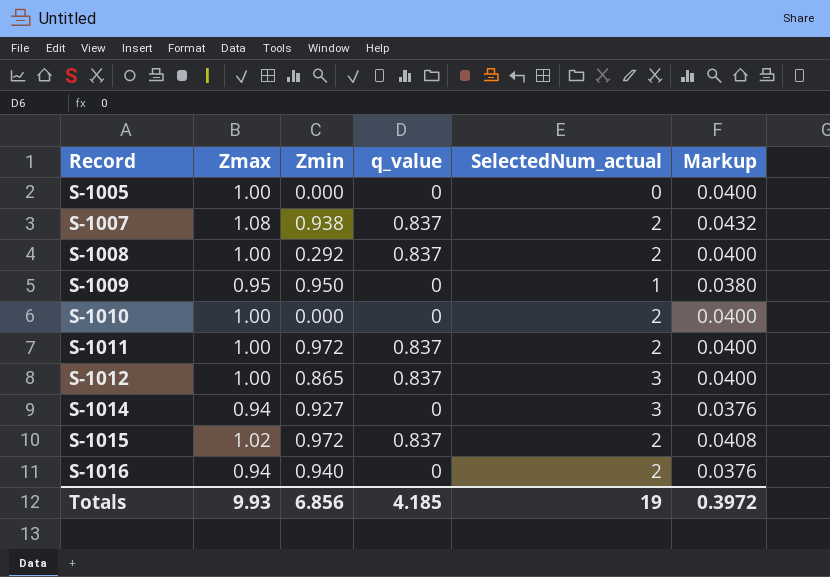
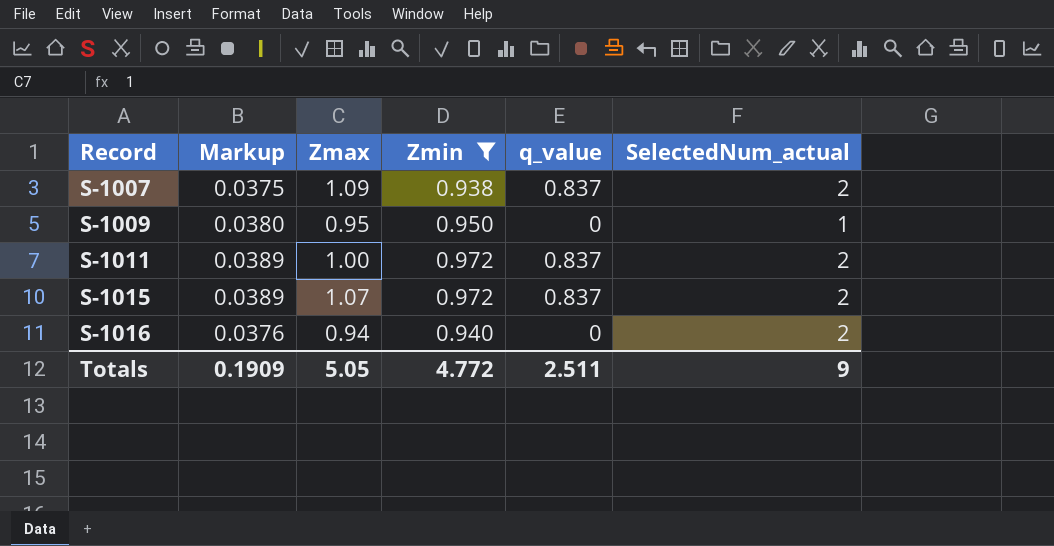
filter: none -> Zmin >= 0.938
column Markup | formula: [Zmax] * 0.04 -> [Zmin] * 0.04
column Markup | position: 6 -> 2
S-1007 | Zmax: 1.08 -> 1.09
S-1015 | Zmax: 1.02 -> 1.07
Totals | Markup: 0.3972 -> 0.1909
Totals | Zmax: 9.93 -> 5.05
Totals | Zmin: 6.856 -> 4.772
Totals | q_value: 4.185 -> 2.511
Totals | SelectedNum_actual: 19 -> 9

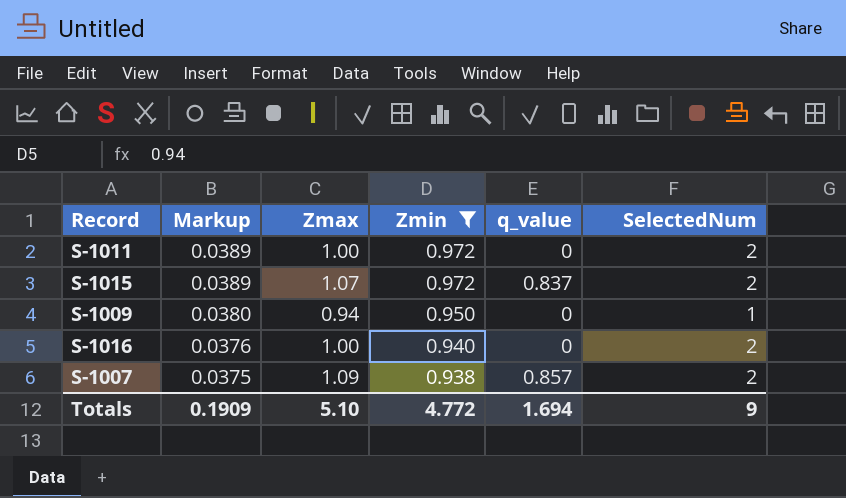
row order: Record ascending -> Markup descending
column name: SelectedNum_actual -> SelectedNum
S-1011 | q_value: 0.837 -> 0
S-1009 | Zmax: 0.95 -> 0.94
S-1016 | Zmax: 0.94 -> 1.00
S-1007 | q_value: 0.837 -> 0.857
Totals | Zmax: 5.05 -> 5.10
Totals | q_value: 2.511 -> 1.694

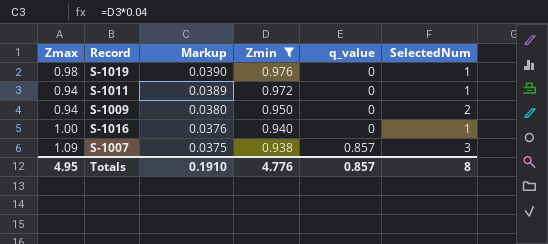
column Zmax | position: 3 -> 1
row S-1015: 0.0389 | 1.07 | 0.972 | 0.837 | 2 -> none
row S-1019: none -> 0.98 | 0.0390 | 0.976 | 0 | 1
S-1011 | Zmax: 1.00 -> 0.94
S-1011 | SelectedNum: 2 -> 1
S-1009 | SelectedNum: 1 -> 2
S-1016 | SelectedNum: 2 -> 1
S-1007 | SelectedNum: 2 -> 3
Totals | Zmax: 5.10 -> 4.95
Totals | Markup: 0.1909 -> 0.1910
Totals | Zmin: 4.772 -> 4.776
Totals | q_value: 1.694 -> 0.857
Totals | SelectedNum: 9 -> 8

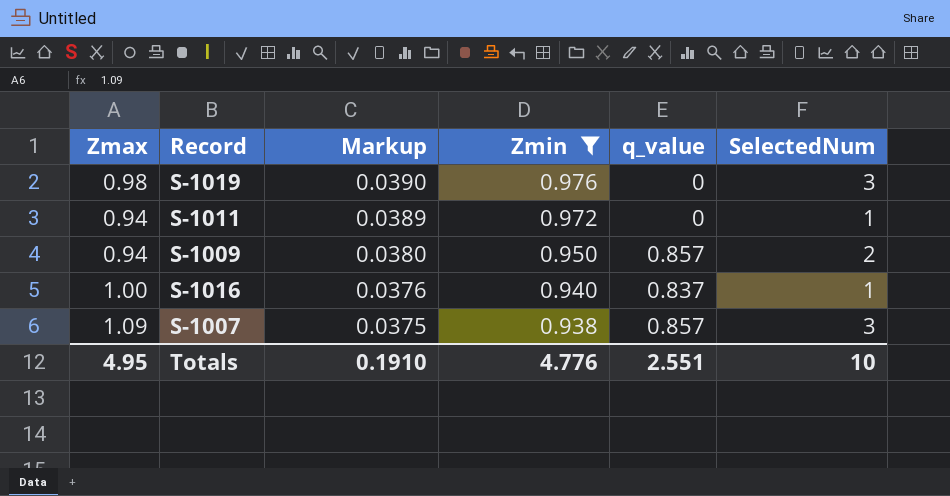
S-1019 | SelectedNum: 1 -> 3
S-1009 | q_value: 0 -> 0.857
S-1016 | q_value: 0 -> 0.837
Totals | q_value: 0.857 -> 2.551
Totals | SelectedNum: 8 -> 10

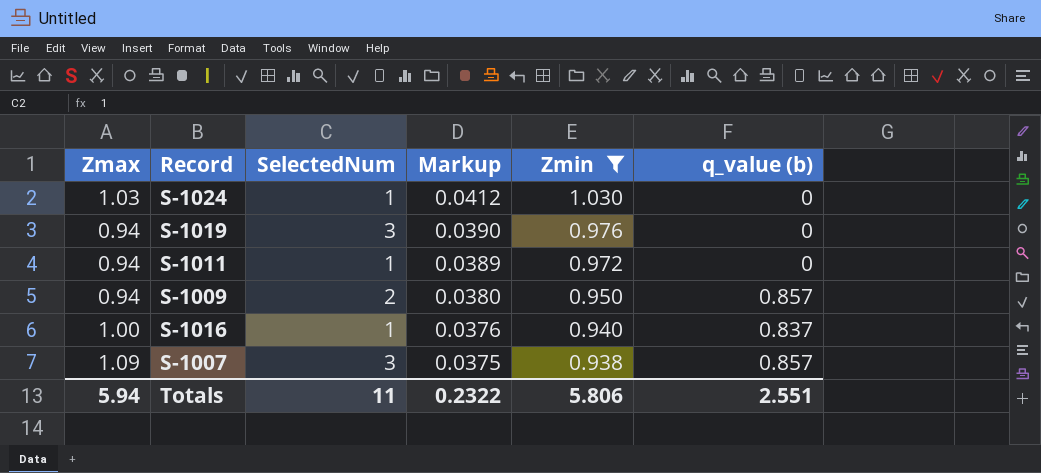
column SelectedNum | position: 6 -> 3
column name: q_value -> q_value (b)
row S-1024: none -> 1.03 | 1 | 0.0412 | 1.030 | 0
S-1019 | Zmax: 0.98 -> 0.94
Totals | Zmax: 4.95 -> 5.94
Totals | SelectedNum: 10 -> 11
Totals | Markup: 0.1910 -> 0.2322
Totals | Zmin: 4.776 -> 5.806

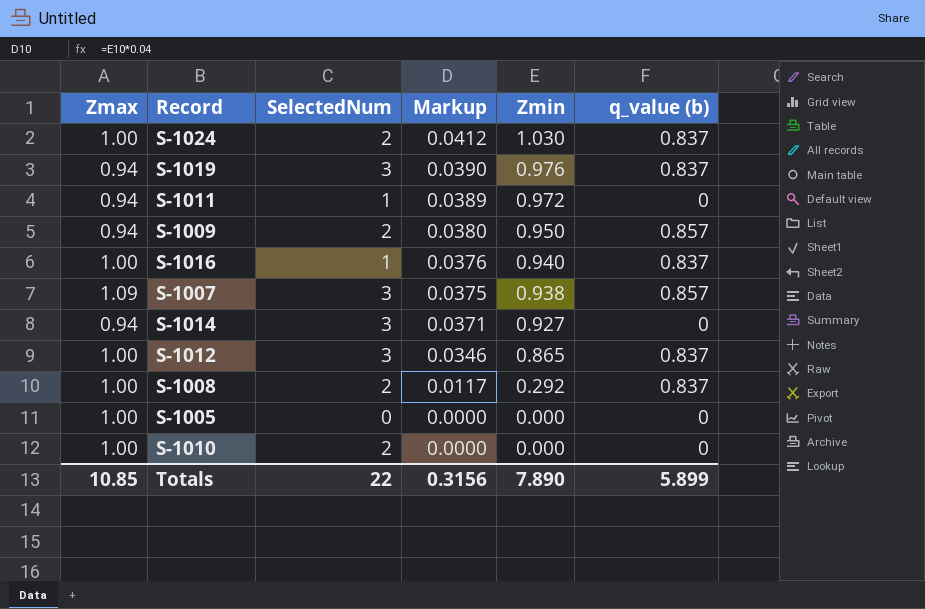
filter: Zmin >= 0.938 -> none
S-1024 | Zmax: 1.03 -> 1.00
S-1024 | SelectedNum: 1 -> 2
S-1024 | q_value (b): 0 -> 0.837
S-1019 | q_value (b): 0 -> 0.837
Totals | Zmax: 5.94 -> 10.85
Totals | SelectedNum: 11 -> 22
Totals | Markup: 0.2322 -> 0.3156
Totals | Zmin: 5.806 -> 7.890
Totals | q_value (b): 2.551 -> 5.899

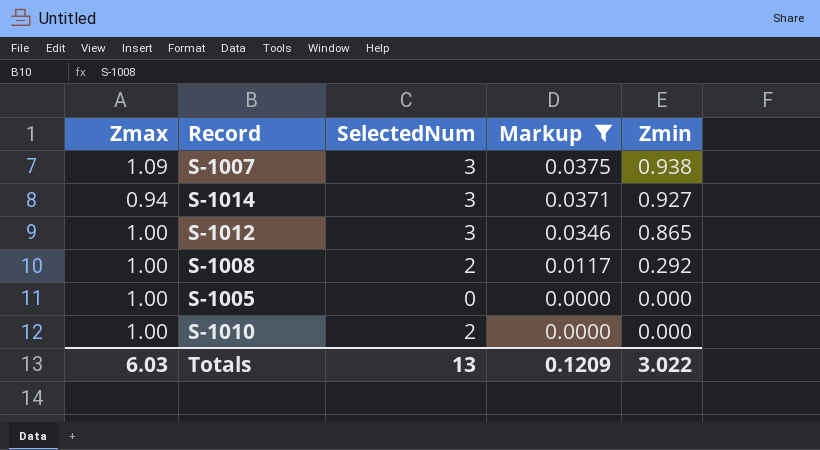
filter: none -> Markup <= 0.0375
column q_value (b) | position: 6 -> none
Totals | Zmax: 10.85 -> 6.03
Totals | SelectedNum: 22 -> 13
Totals | Markup: 0.3156 -> 0.1209
Totals | Zmin: 7.890 -> 3.022

